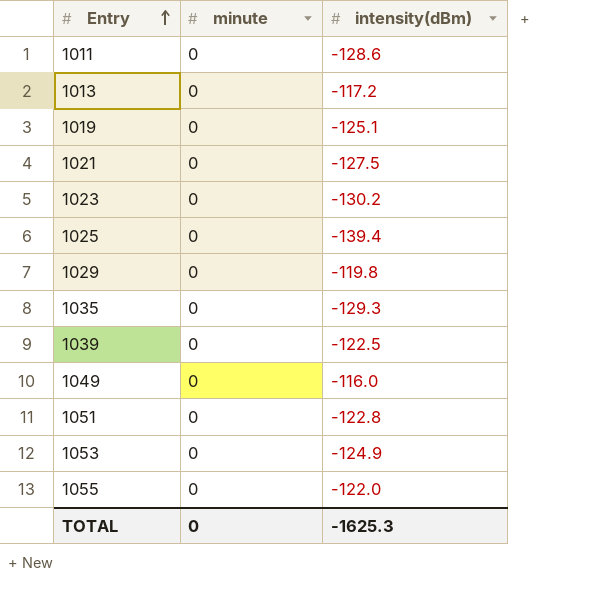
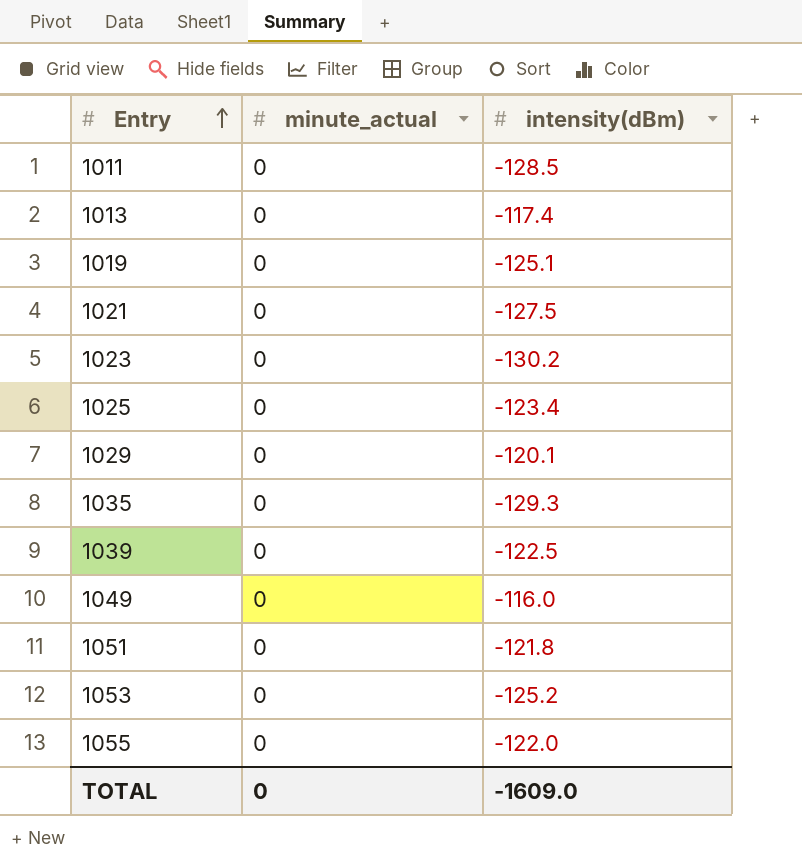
column name: minute -> minute_actual
1011 | intensity(dBm): -128.6 -> -128.5
1013 | intensity(dBm): -117.2 -> -117.4
1025 | intensity(dBm): -139.4 -> -123.4
1029 | intensity(dBm): -119.8 -> -120.1
1051 | intensity(dBm): -122.8 -> -121.8
1053 | intensity(dBm): -124.9 -> -125.2
TOTAL | intensity(dBm): -1625.3 -> -1609.0

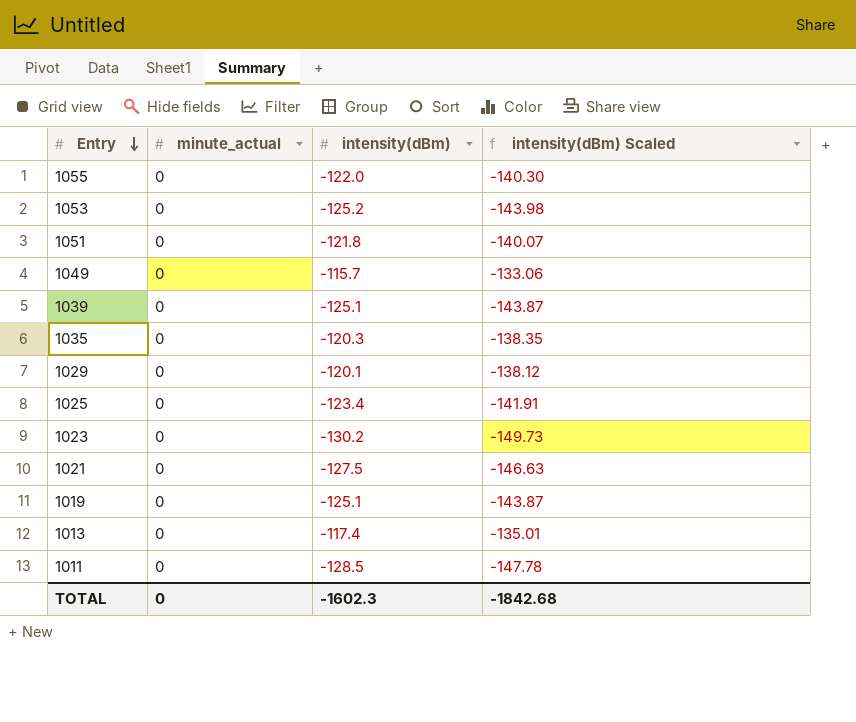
row order: Entry ascending -> Entry descending
column intensity(dBm) Scaled | formula: none -> [intensity(dBm)] * 1.15
1049 | intensity(dBm): -116.0 -> -115.7
1039 | intensity(dBm): -122.5 -> -125.1
1035 | intensity(dBm): -129.3 -> -120.3
TOTAL | intensity(dBm): -1609.0 -> -1602.3

